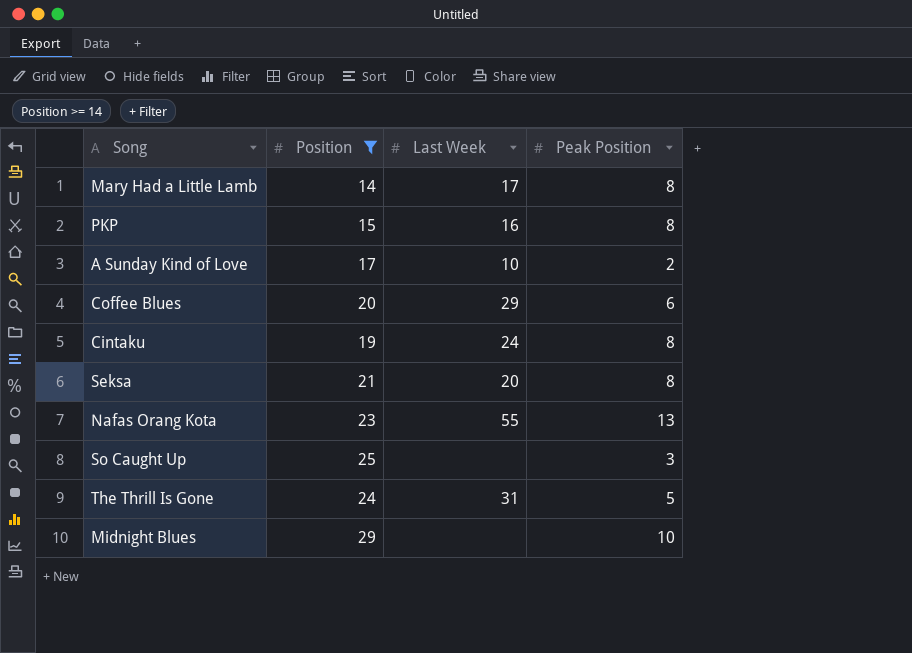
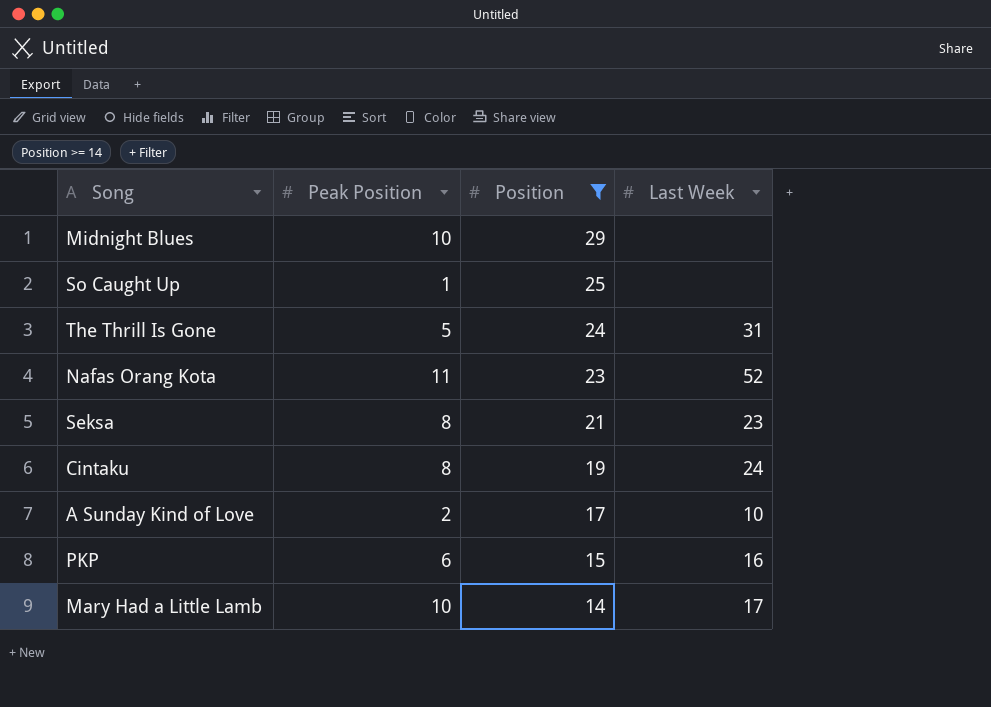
row order: none -> Position descending
column Peak Position | position: 4 -> 2
row Coffee Blues: 20 | 29 | 6 -> none
So Caught Up | Peak Position: 3 -> 1
Nafas Orang Kota | Peak Position: 13 -> 11
Nafas Orang Kota | Last Week: 55 -> 52
Seksa | Last Week: 20 -> 23
PKP | Peak Position: 8 -> 6
Mary Had a Little Lamb | Peak Position: 8 -> 10

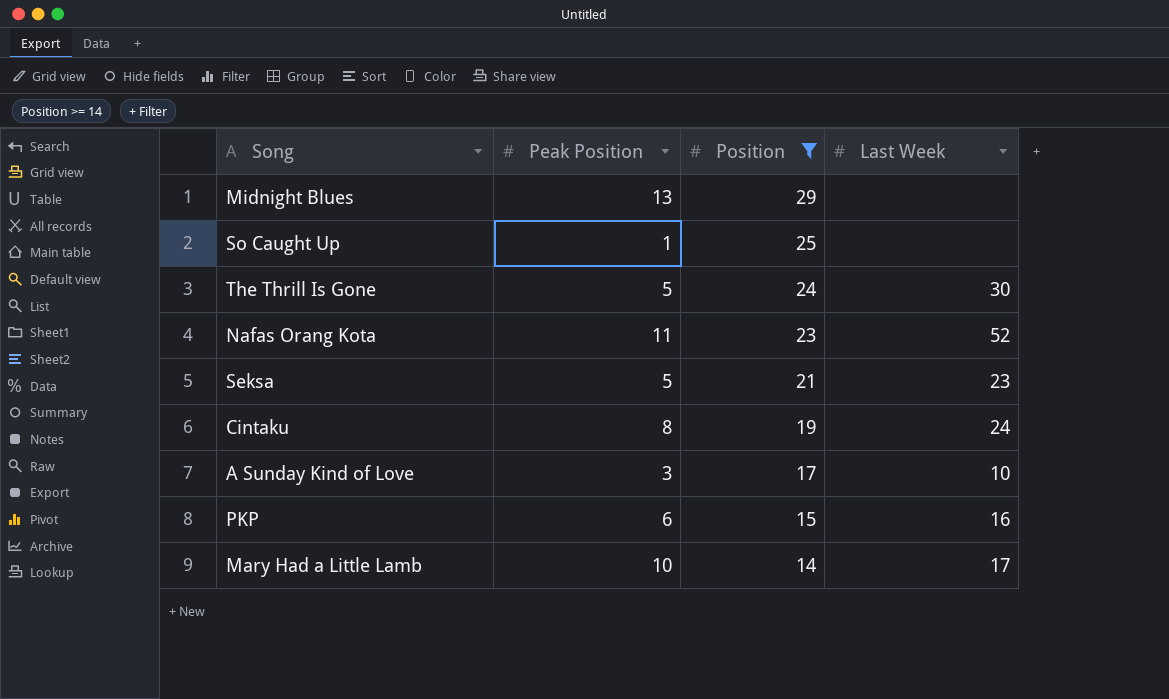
Midnight Blues | Peak Position: 10 -> 13
The Thrill Is Gone | Last Week: 31 -> 30
Seksa | Peak Position: 8 -> 5
A Sunday Kind of Love | Peak Position: 2 -> 3

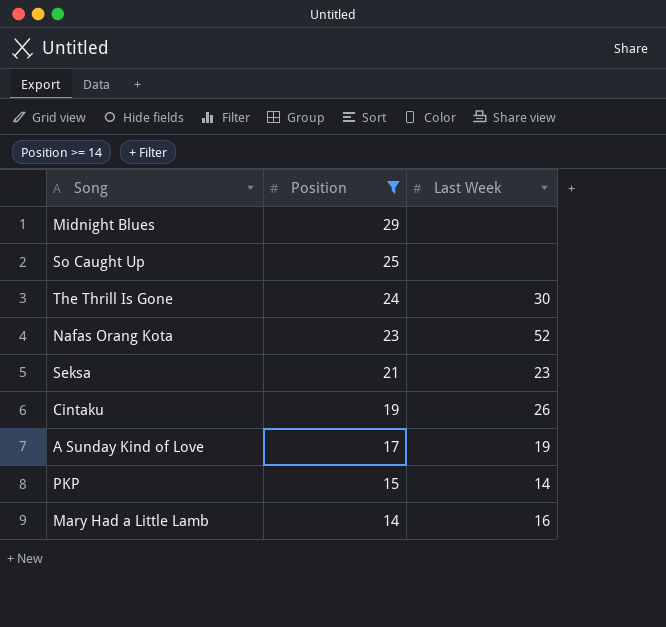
column Peak Position | position: 2 -> none
Cintaku | Last Week: 24 -> 26
A Sunday Kind of Love | Last Week: 10 -> 19
PKP | Last Week: 16 -> 14
Mary Had a Little Lamb | Last Week: 17 -> 16

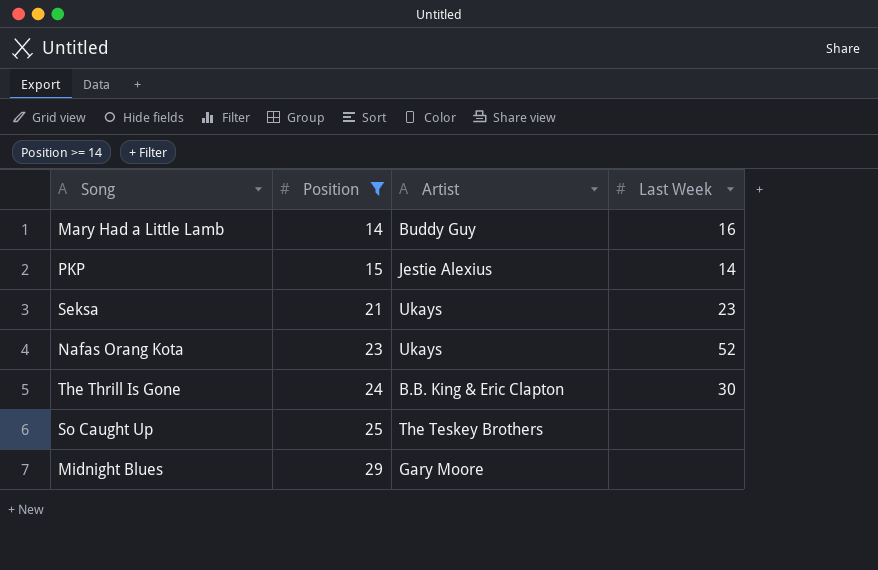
row order: Position descending -> Position ascending
column Artist | position: none -> 3
row Cintaku: 19 | 26 -> none
row A Sunday Kind of Love: 17 | 19 -> none

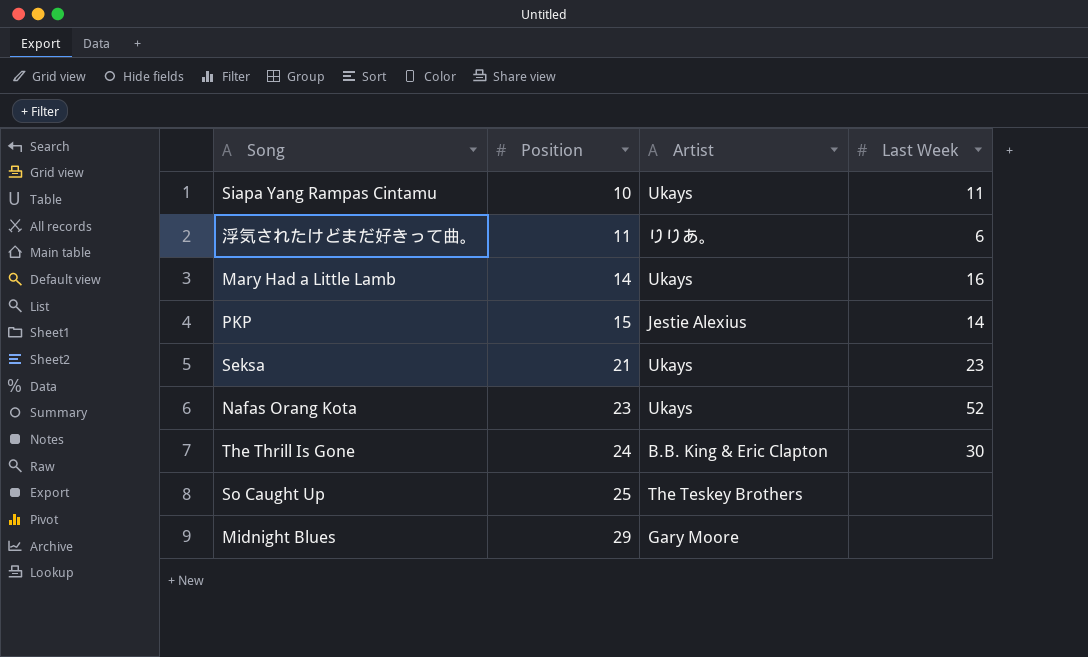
filter: Position >= 14 -> none
Mary Had a Little Lamb | Artist: Buddy Guy -> Ukays

